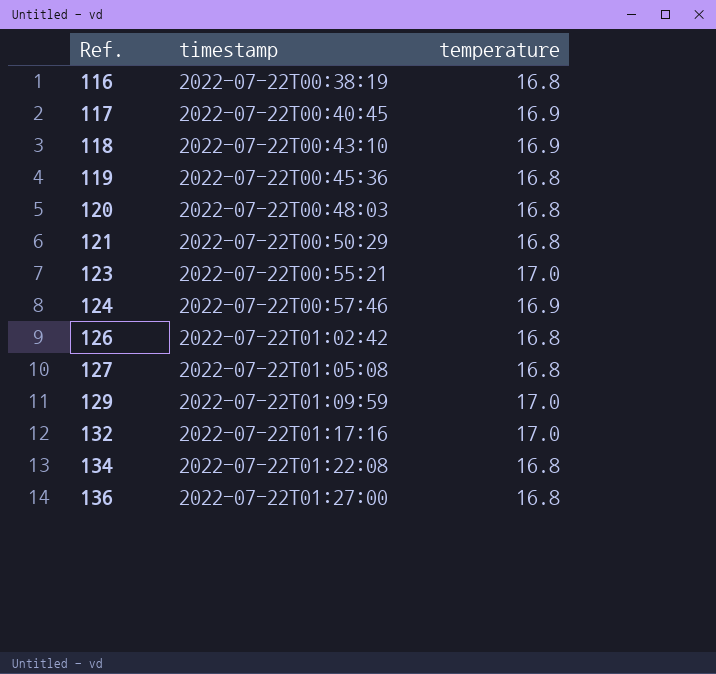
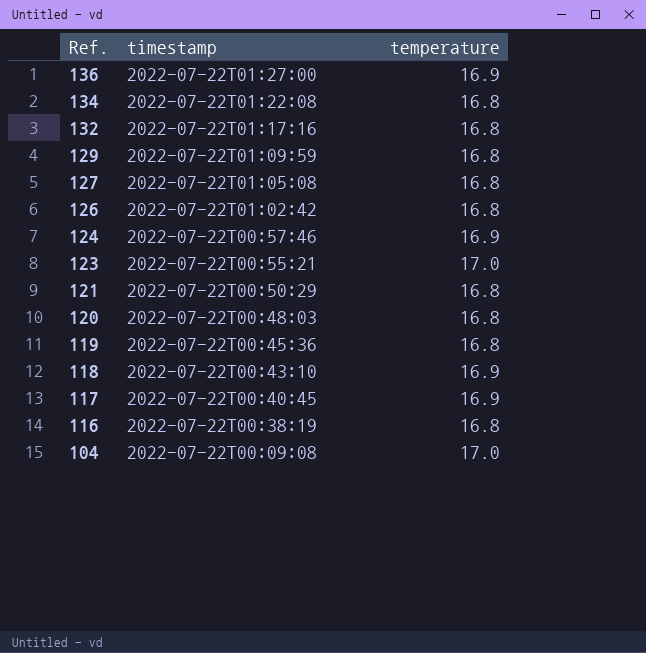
row order: Ref. ascending -> Ref. descending
136 | temperature: 16.8 -> 16.9
132 | temperature: 17.0 -> 16.8
129 | temperature: 17.0 -> 16.8
row 104: none -> 2022-07-22T00:09:08 | 17.0

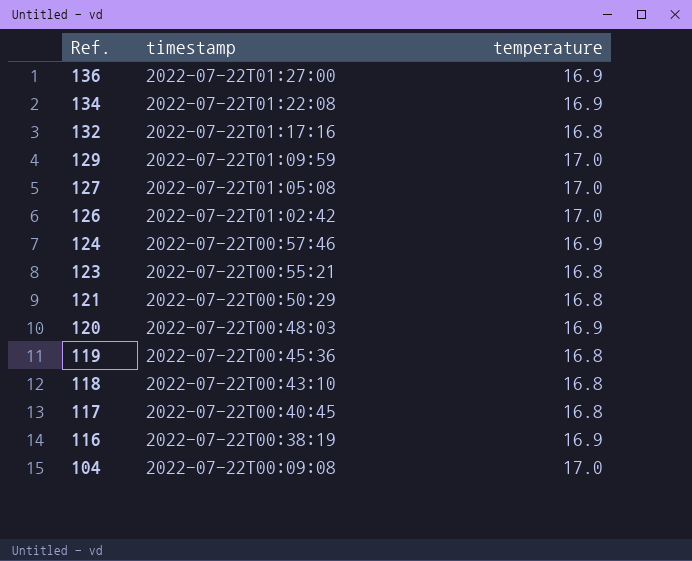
134 | temperature: 16.8 -> 16.9
129 | temperature: 16.8 -> 17.0
127 | temperature: 16.8 -> 17.0
126 | temperature: 16.8 -> 17.0
123 | temperature: 17.0 -> 16.8
120 | temperature: 16.8 -> 16.9
118 | temperature: 16.9 -> 16.8
117 | temperature: 16.9 -> 16.8
116 | temperature: 16.8 -> 16.9

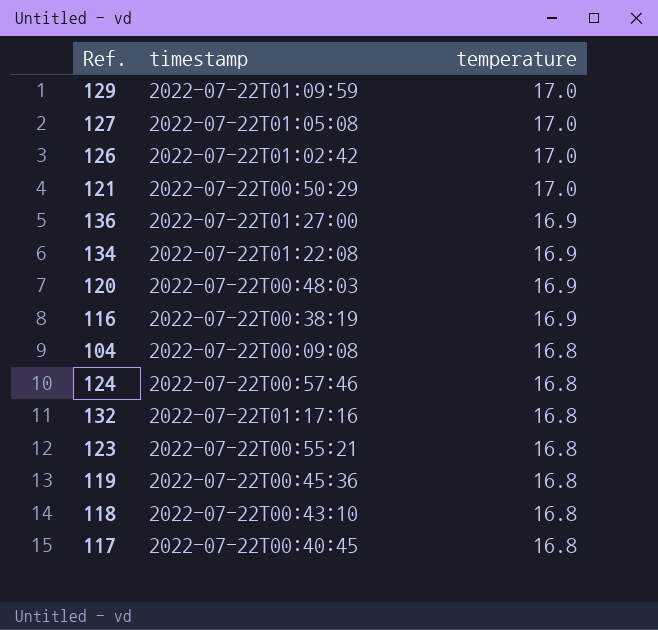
row order: Ref. descending -> temperature descending
121 | temperature: 16.8 -> 17.0
104 | temperature: 17.0 -> 16.8
124 | temperature: 16.9 -> 16.8

